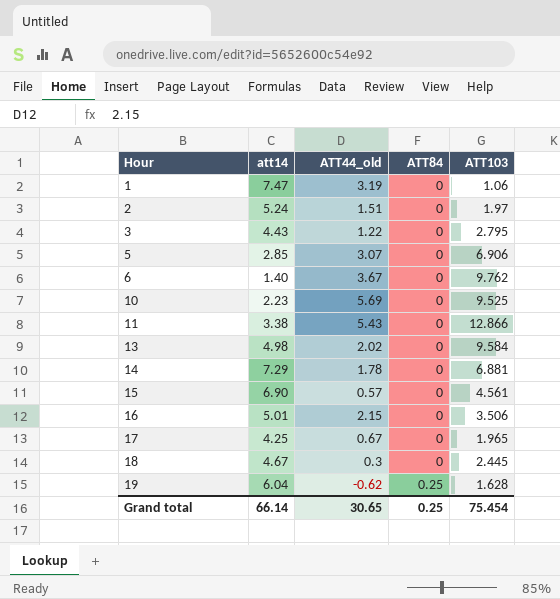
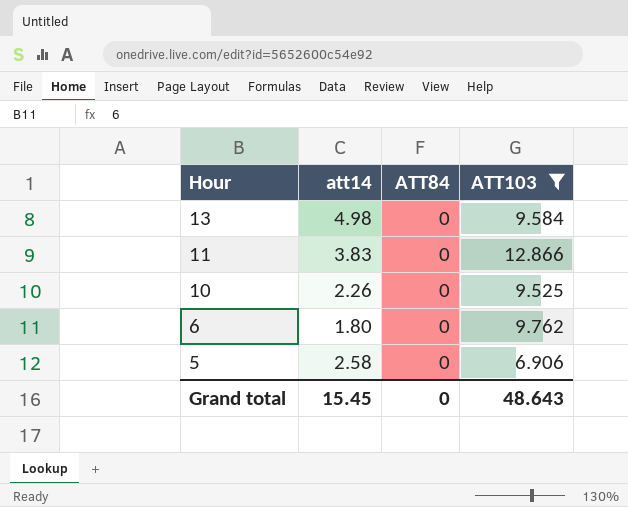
filter: none -> ATT103 >= 6.906
row order: Hour ascending -> Hour descending
column ATT44_old | position: 3 -> none
11 | att14: 3.38 -> 3.83
10 | att14: 2.23 -> 2.26
6 | att14: 1.40 -> 1.80
5 | att14: 2.85 -> 2.58
Grand total | att14: 66.14 -> 15.45
Grand total | ATT84: 0.25 -> 0
Grand total | ATT103: 75.454 -> 48.643

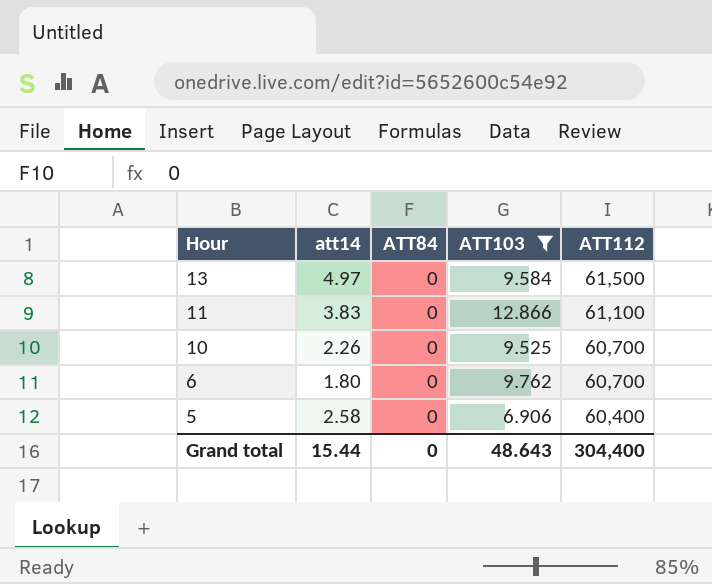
column ATT112 | position: none -> 5
13 | att14: 4.98 -> 4.97
Grand total | att14: 15.45 -> 15.44

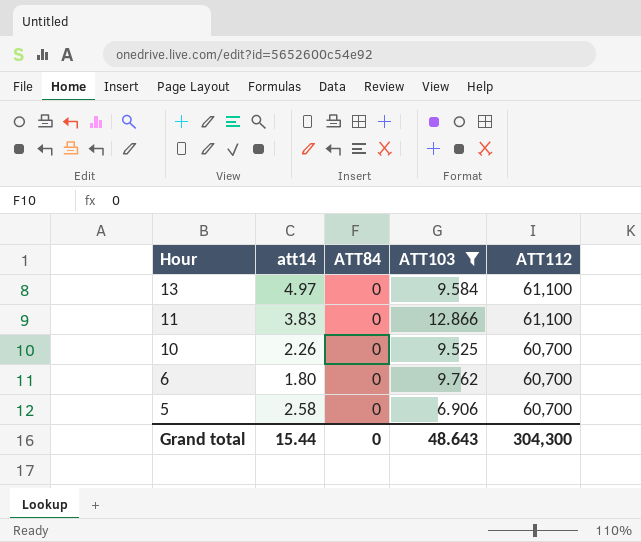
13 | ATT112: 61,500 -> 61,100
5 | ATT112: 60,400 -> 60,700
Grand total | ATT112: 304,400 -> 304,300

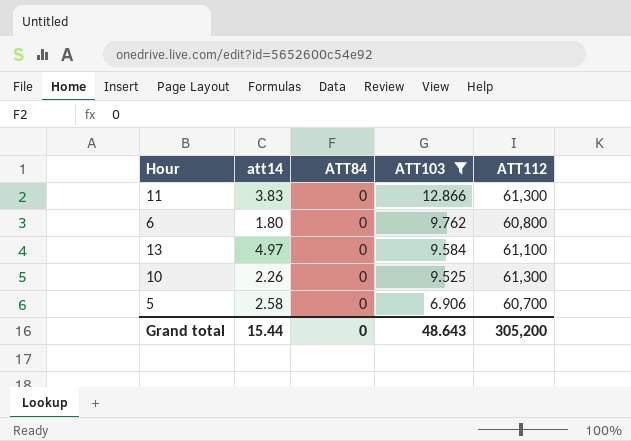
row order: Hour descending -> ATT103 descending
11 | ATT112: 61,100 -> 61,300
6 | ATT112: 60,700 -> 60,800
10 | ATT112: 60,700 -> 61,300
Grand total | ATT112: 304,300 -> 305,200

